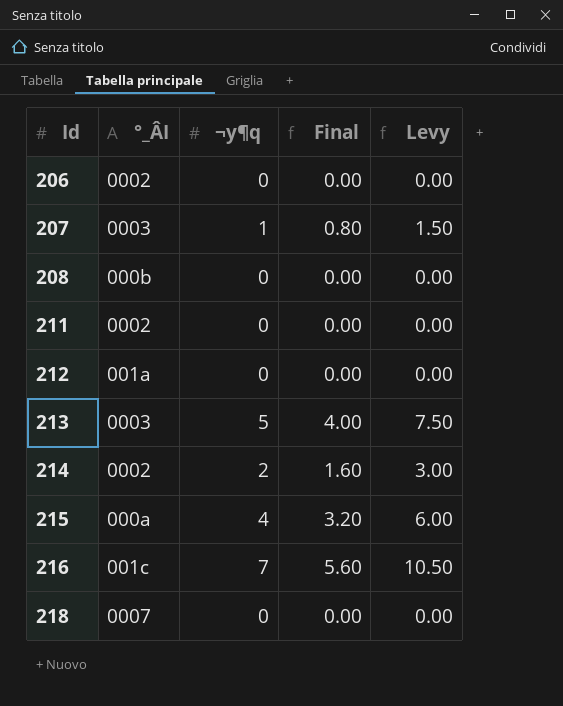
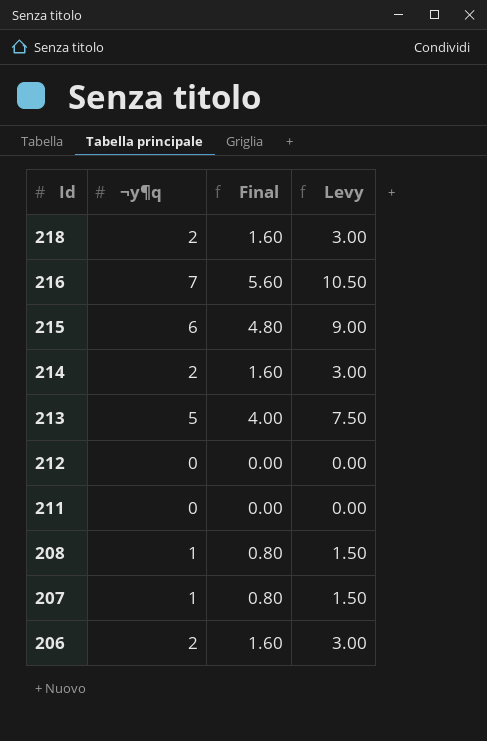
row order: Id ascending -> Id descending
column °_ÂI | position: 2 -> none
218 | ¬y¶q: 0 -> 2
218 | Final: 0.00 -> 1.60
218 | Levy: 0.00 -> 3.00
215 | ¬y¶q: 4 -> 6
215 | Final: 3.20 -> 4.80
215 | Levy: 6.00 -> 9.00
208 | ¬y¶q: 0 -> 1
208 | Final: 0.00 -> 0.80
208 | Levy: 0.00 -> 1.50
206 | ¬y¶q: 0 -> 2
206 | Final: 0.00 -> 1.60
206 | Levy: 0.00 -> 3.00

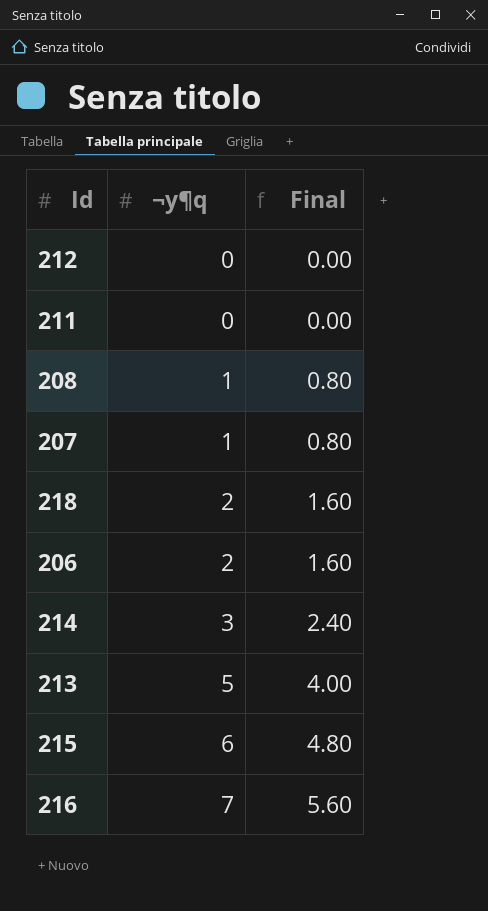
row order: Id descending -> ¬y¶q ascending
column Levy | formula: [¬y¶q] * 1.5 -> none
214 | ¬y¶q: 2 -> 3
214 | Final: 1.60 -> 2.40

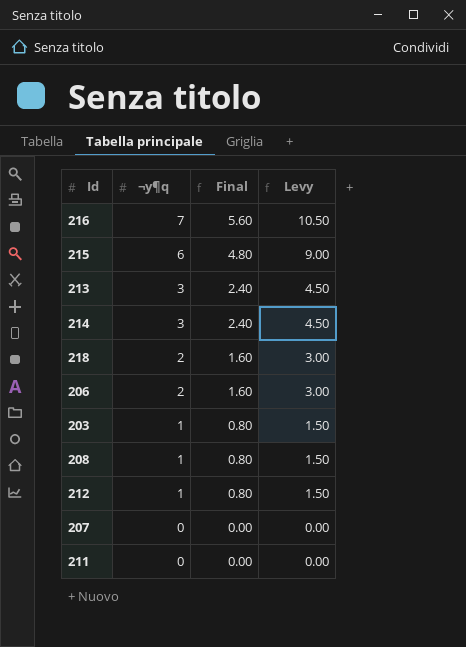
row order: ¬y¶q ascending -> ¬y¶q descending
column Levy | formula: none -> [¬y¶q] * 1.5
213 | ¬y¶q: 5 -> 3
213 | Final: 4.00 -> 2.40
row 203: none -> 1 | 0.80 | 1.50
212 | ¬y¶q: 0 -> 1
212 | Final: 0.00 -> 0.80
207 | ¬y¶q: 1 -> 0
207 | Final: 0.80 -> 0.00

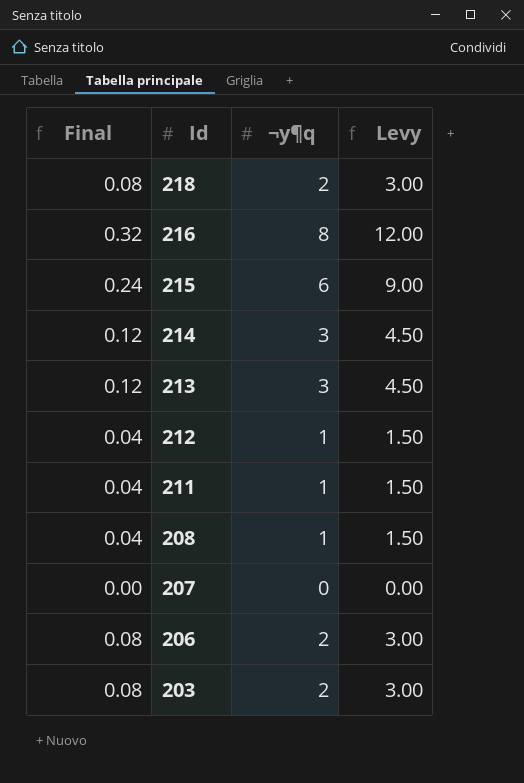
row order: ¬y¶q descending -> Id descending
column Final | formula: [¬y¶q] * 0.8 -> [¬y¶q] * 0.04
column Final | position: 3 -> 1
216 | ¬y¶q: 7 -> 8
216 | Levy: 10.50 -> 12.00
211 | ¬y¶q: 0 -> 1
211 | Levy: 0.00 -> 1.50
203 | ¬y¶q: 1 -> 2
203 | Levy: 1.50 -> 3.00

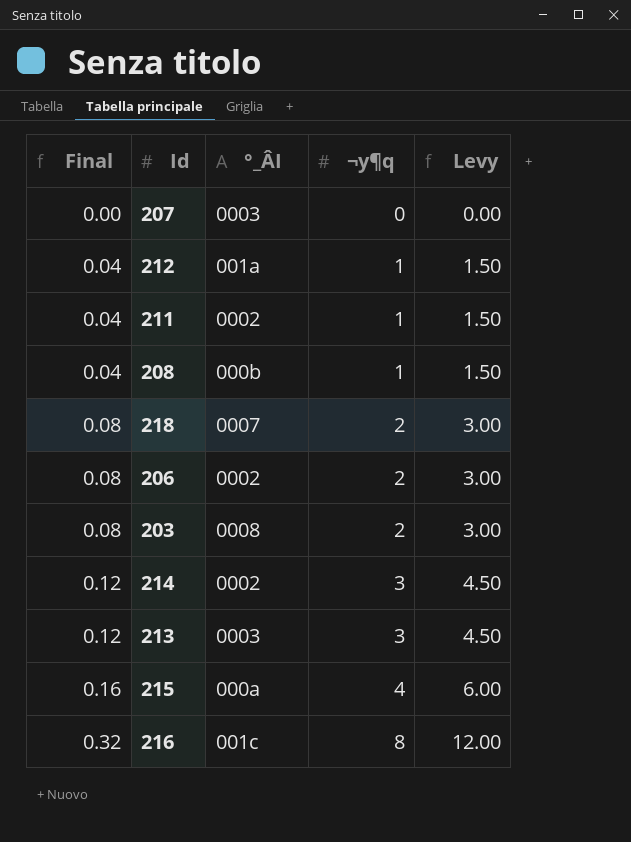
row order: Id descending -> Final ascending
column °_ÂI | position: none -> 3
215 | Final: 0.24 -> 0.16
215 | ¬y¶q: 6 -> 4
215 | Levy: 9.00 -> 6.00

